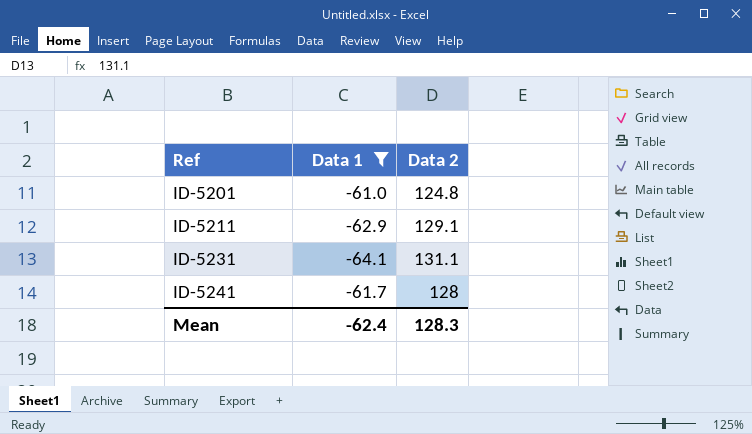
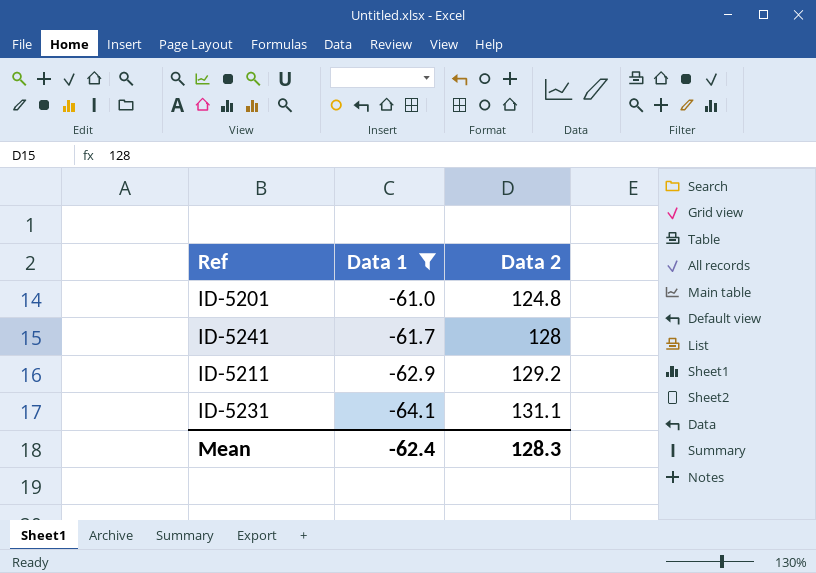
row order: Ref ascending -> Data 1 descending
ID-5211 | Data 2: 129.1 -> 129.2

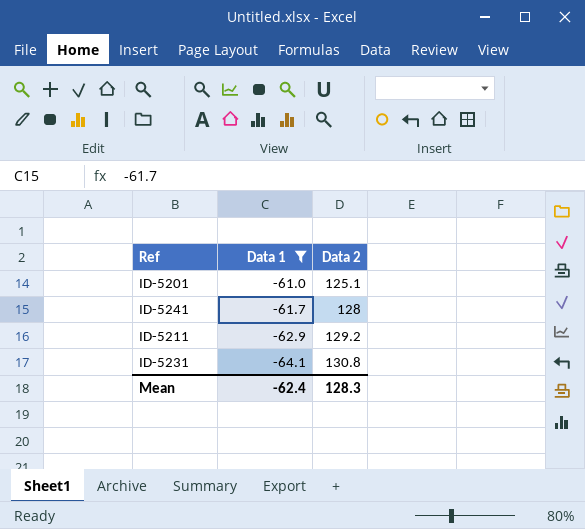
ID-5201 | Data 2: 124.8 -> 125.1
ID-5231 | Data 2: 131.1 -> 130.8

